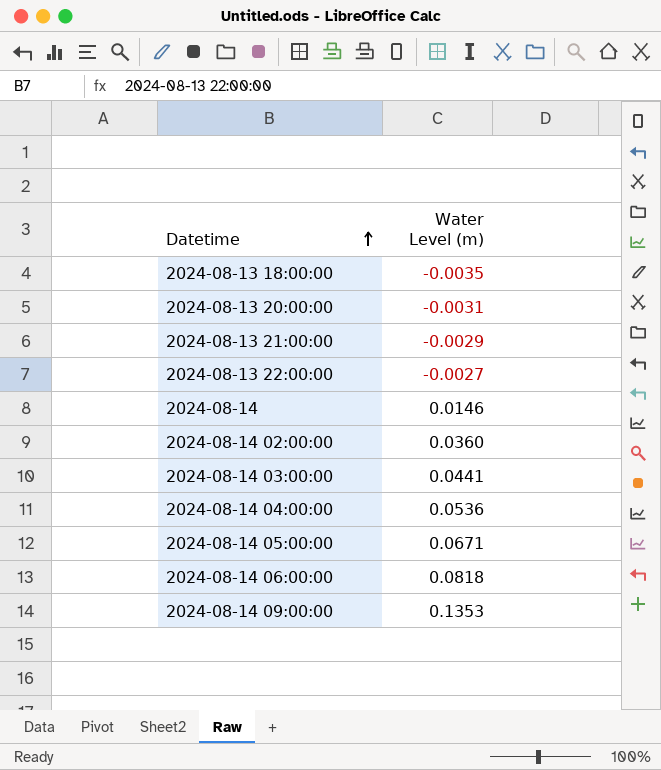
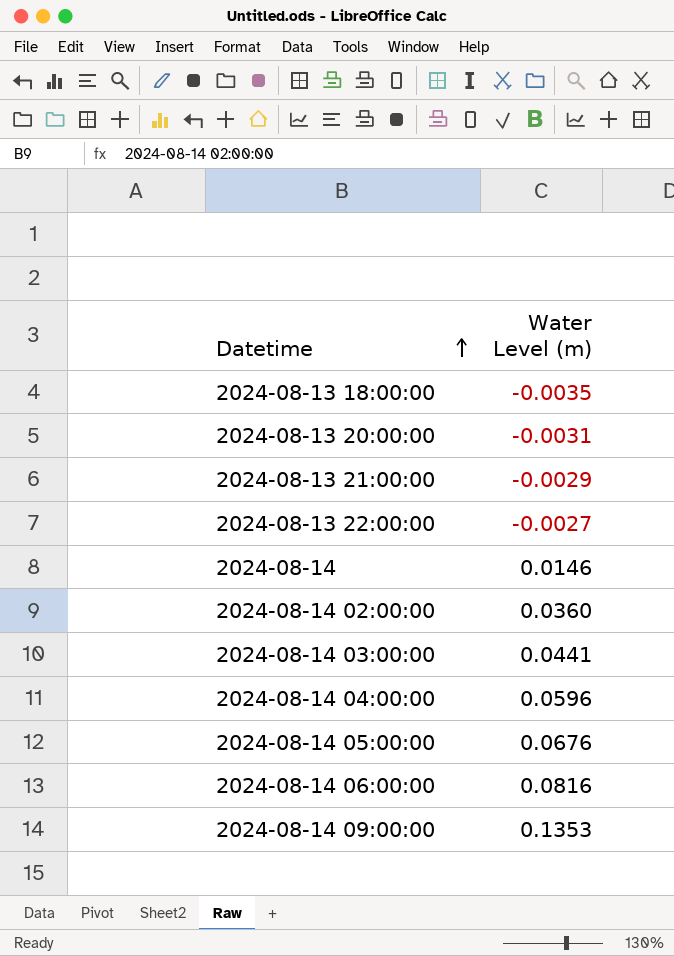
2024-08-14 04:00:00 | Water Level (m): 0.0536 -> 0.0596
2024-08-14 05:00:00 | Water Level (m): 0.0671 -> 0.0676
2024-08-14 06:00:00 | Water Level (m): 0.0818 -> 0.0816

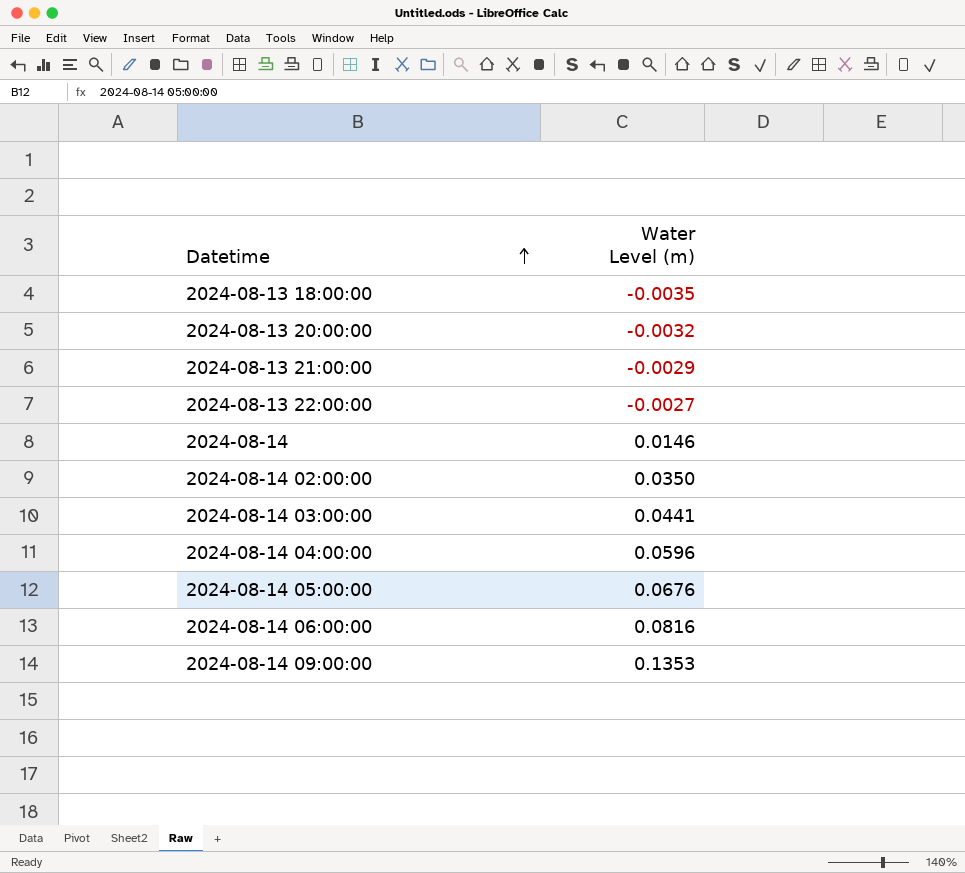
2024-08-13 20:00:00 | Water Level (m): -0.0031 -> -0.0032
2024-08-14 02:00:00 | Water Level (m): 0.0360 -> 0.0350

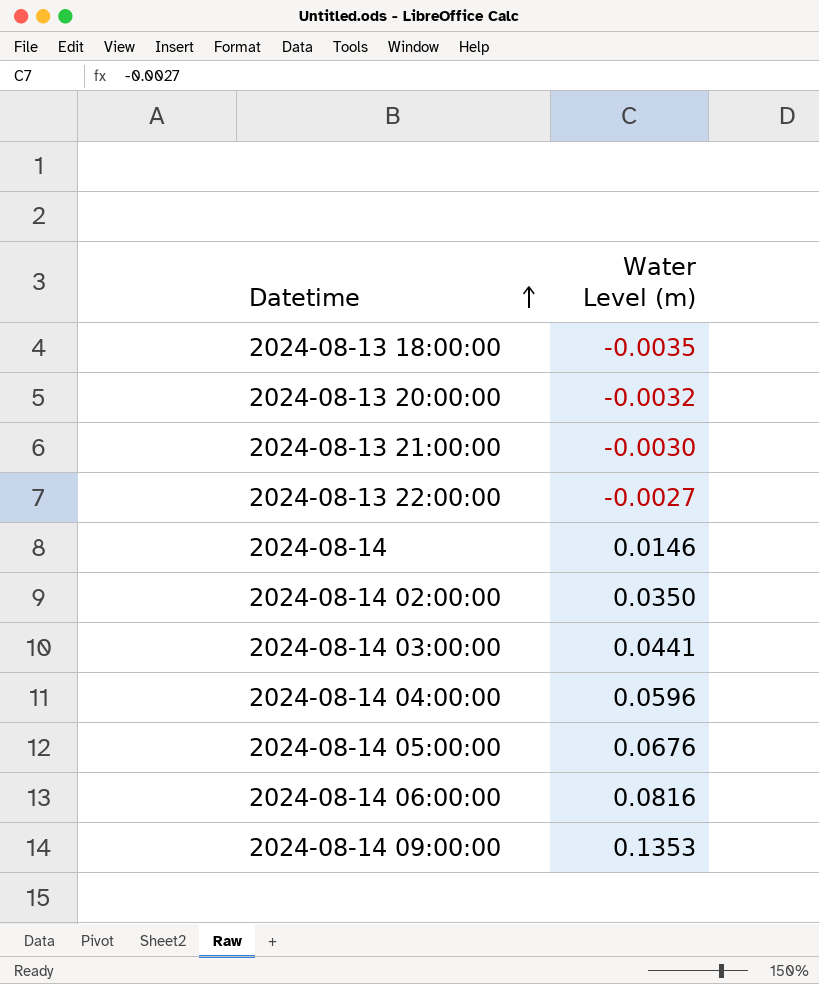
2024-08-13 21:00:00 | Water Level (m): -0.0029 -> -0.0030

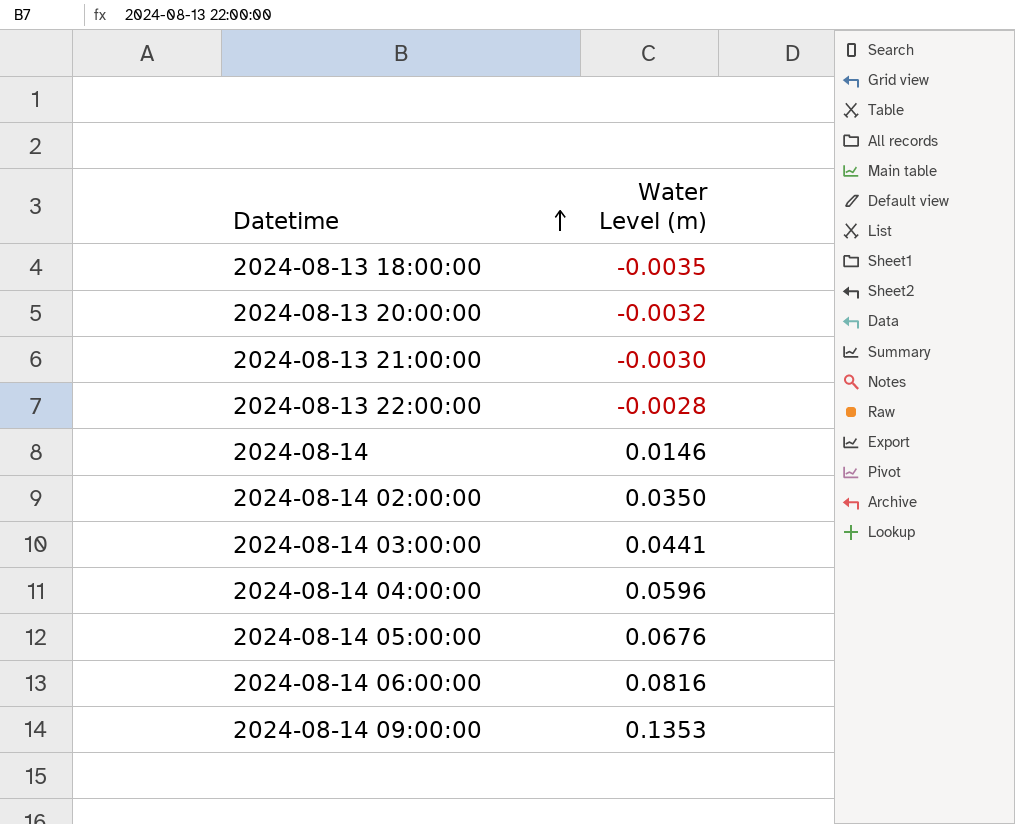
2024-08-13 22:00:00 | Water Level (m): -0.0027 -> -0.0028

